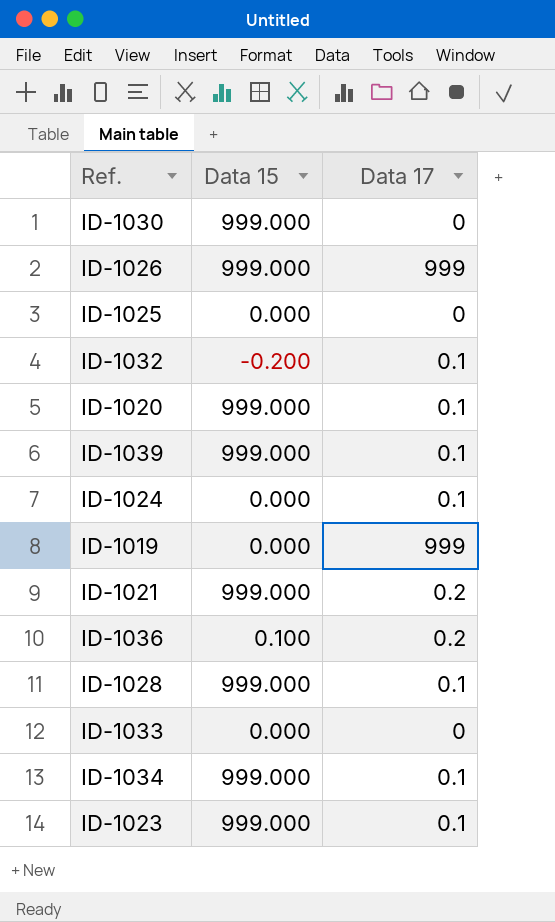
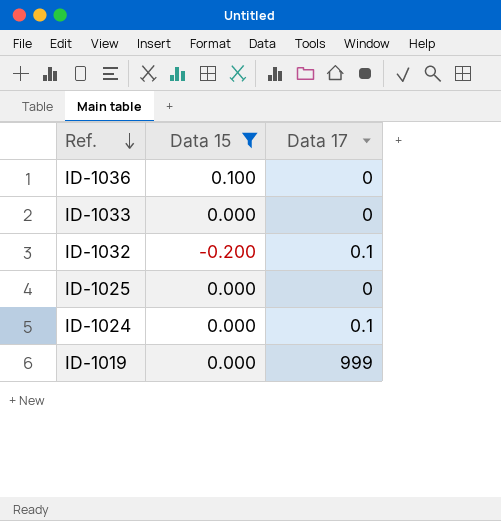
filter: none -> Data 15 != 999.000
row order: none -> Ref. descending
ID-1036 | Data 17: 0.2 -> 0

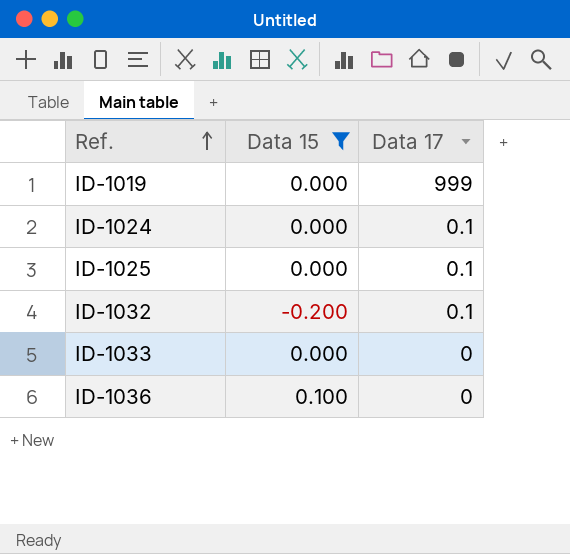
row order: Ref. descending -> Ref. ascending
ID-1025 | Data 17: 0 -> 0.1

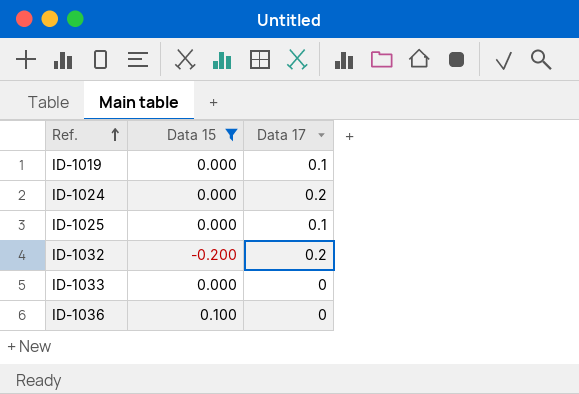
ID-1019 | Data 17: 999 -> 0.1
ID-1024 | Data 17: 0.1 -> 0.2
ID-1032 | Data 17: 0.1 -> 0.2

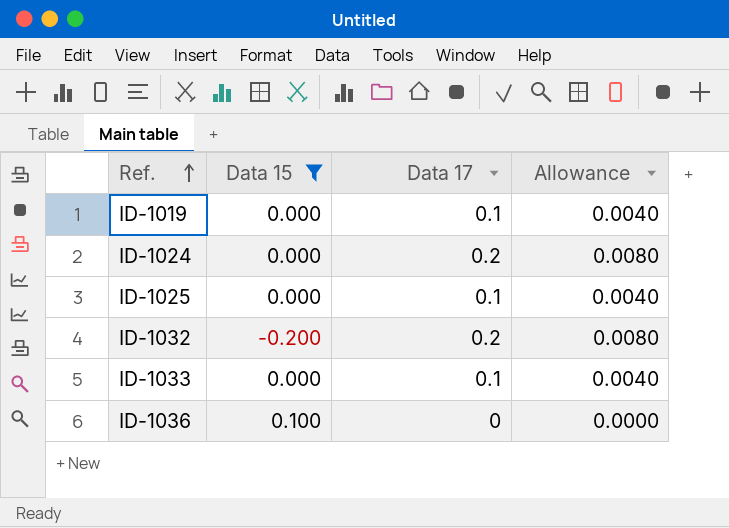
column Allowance | formula: none -> [Data 17] * 0.04
ID-1033 | Data 17: 0 -> 0.1

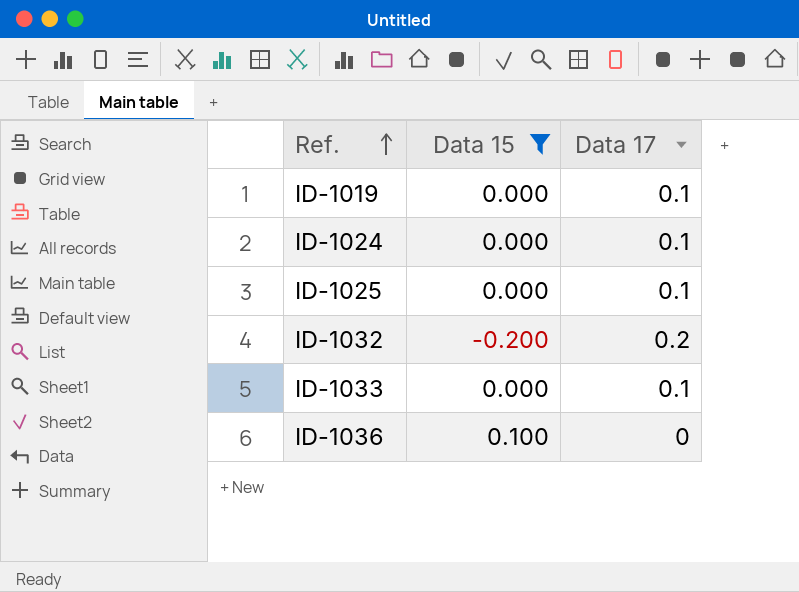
column Allowance | formula: [Data 17] * 0.04 -> none
ID-1024 | Data 17: 0.2 -> 0.1

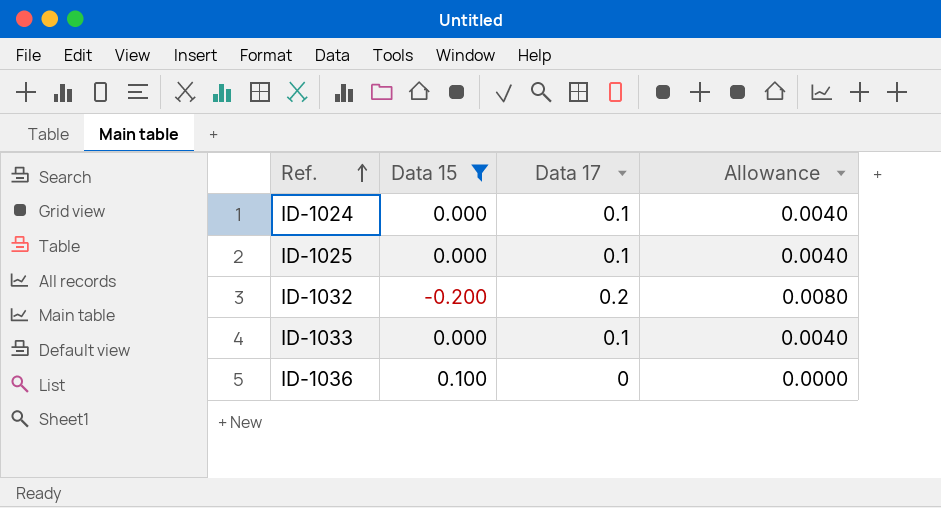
column Allowance | formula: none -> [Data 17] * 0.04
row ID-1019: 0.000 | 0.1 -> none

